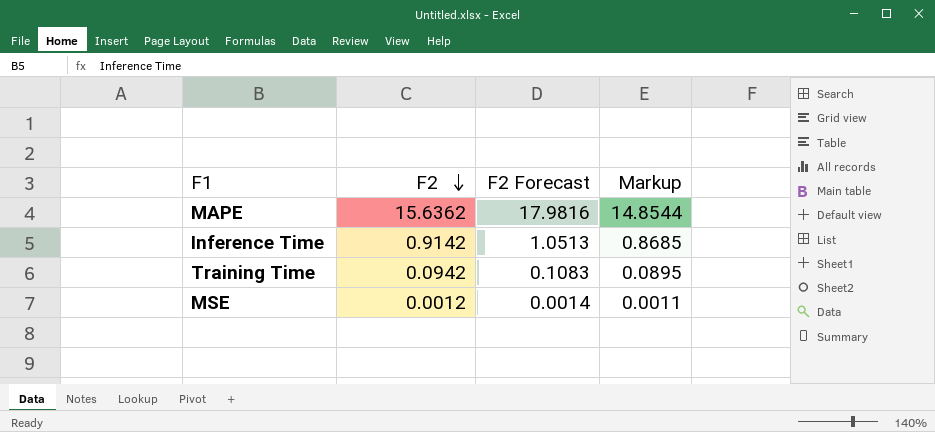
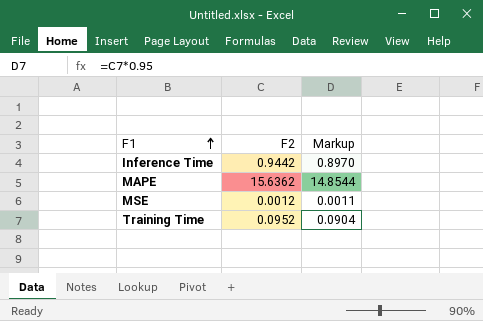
row order: F2 descending -> F1 ascending
column F2 Forecast | formula: [F2] * 1.15 -> none
Inference Time | F2: 0.9142 -> 0.9442
Inference Time | Markup: 0.8685 -> 0.8970
Training Time | F2: 0.0942 -> 0.0952
Training Time | Markup: 0.0895 -> 0.0904

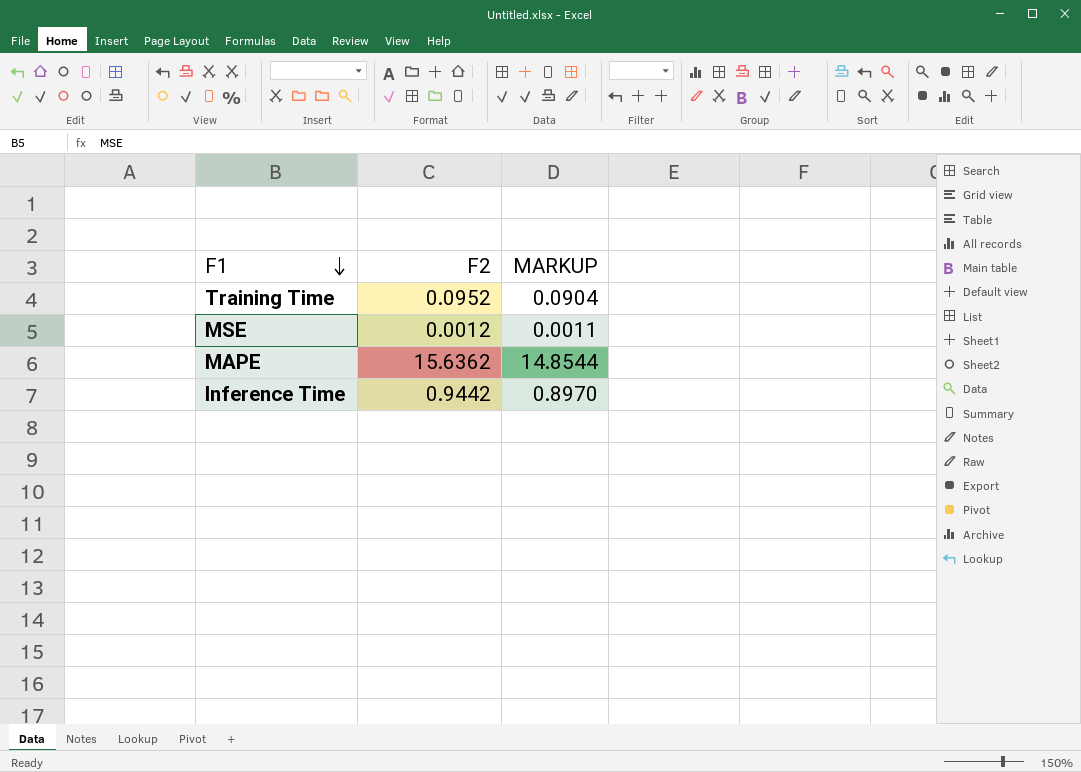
row order: F1 ascending -> F1 descending
column name: Markup -> MARKUP

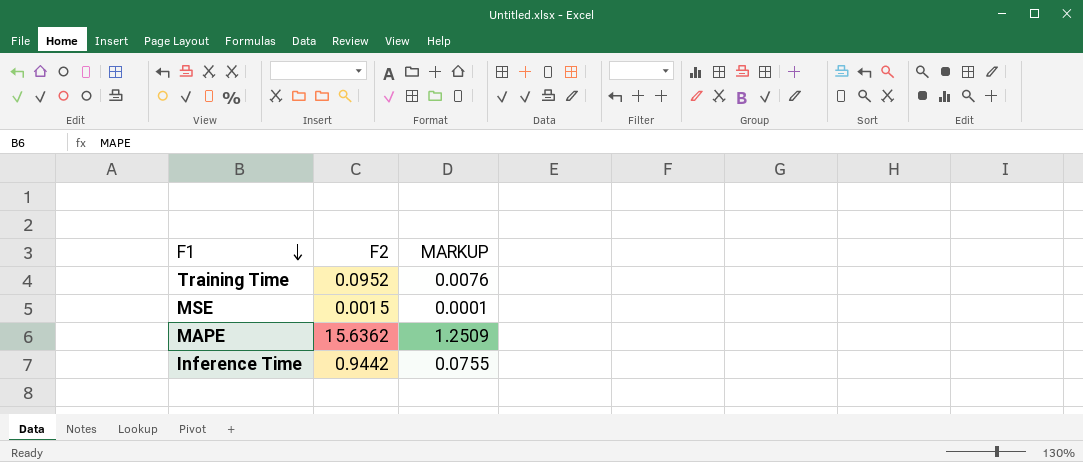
column MARKUP | formula: [F2] * 0.95 -> [F2] * 0.08
MSE | F2: 0.0012 -> 0.0015

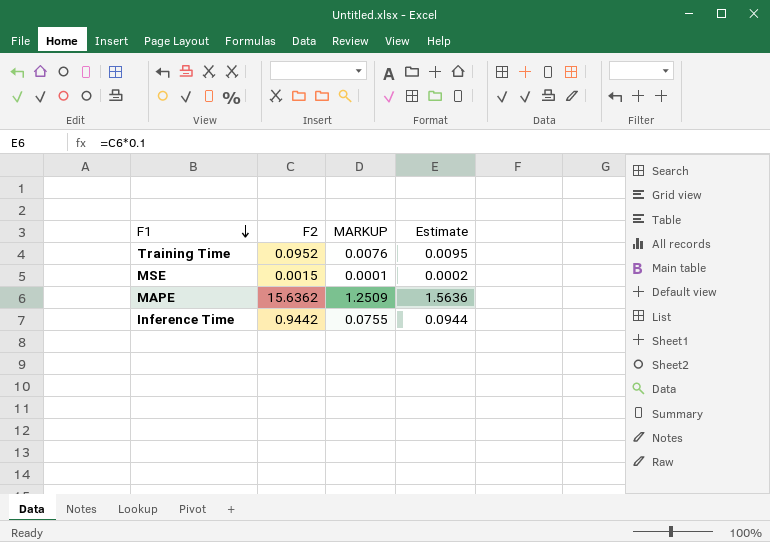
column Estimate | formula: none -> [F2] * 0.1

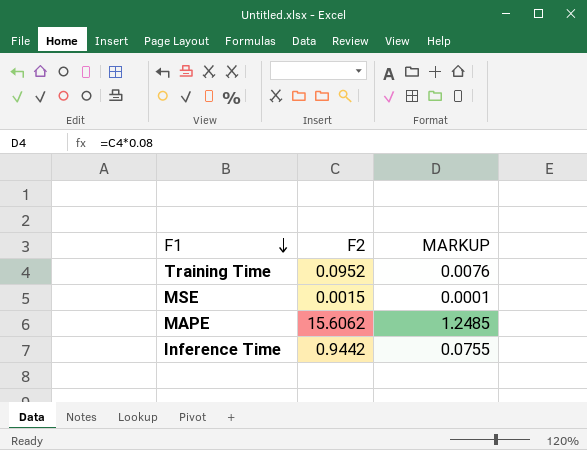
column Estimate | formula: [F2] * 0.1 -> none
MAPE | F2: 15.6362 -> 15.6062
MAPE | MARKUP: 1.2509 -> 1.2485

